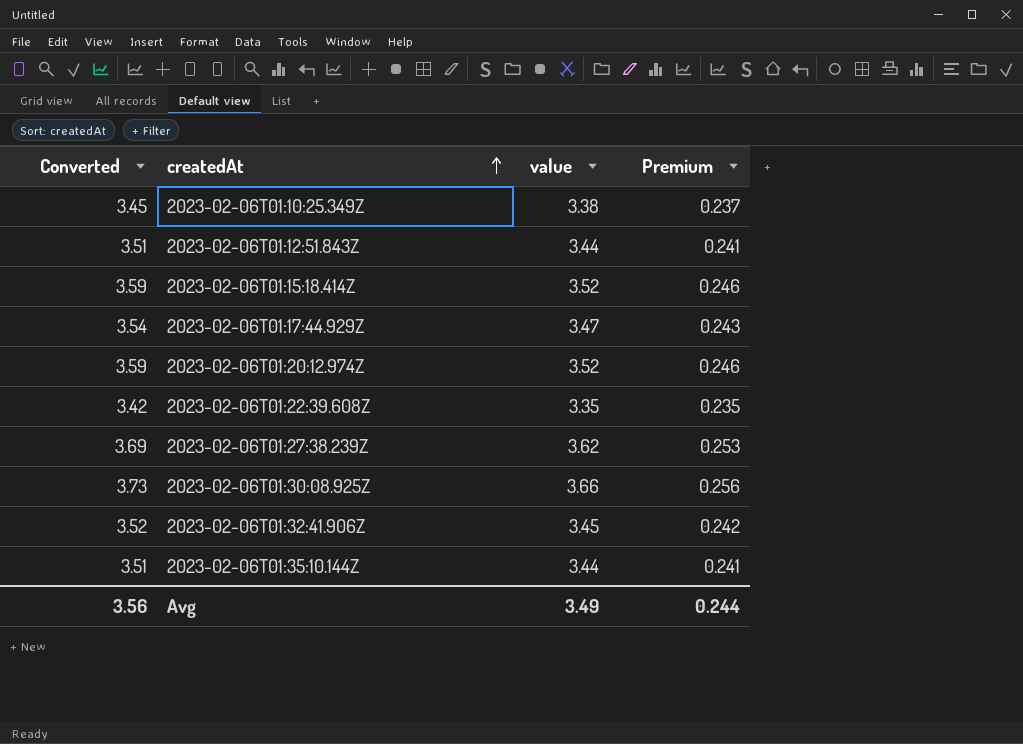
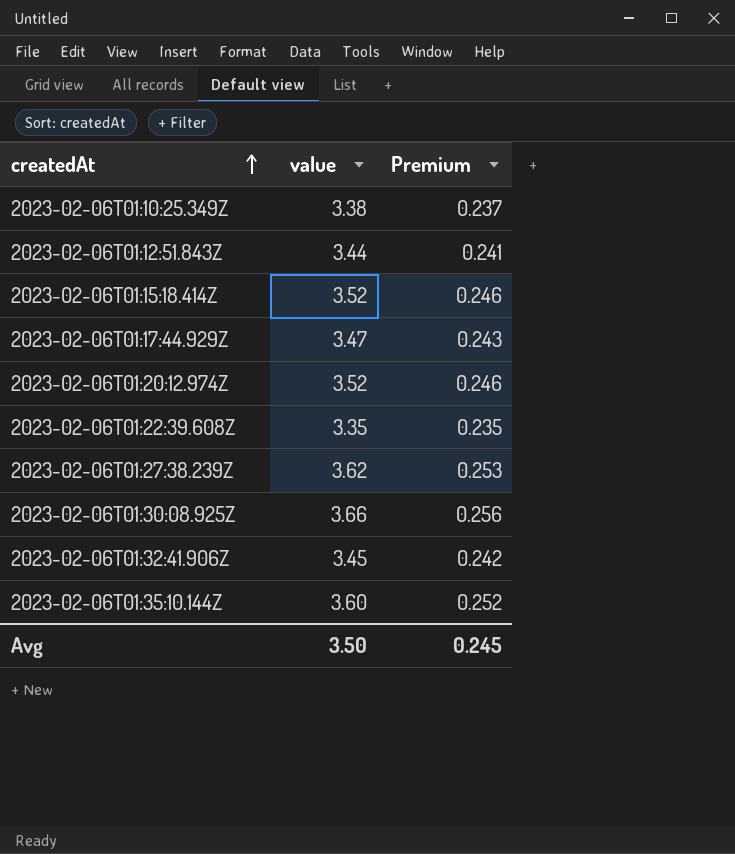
column Converted | formula: [value] * 1.02 -> none
2023-02-06T01:35:10.144Z | value: 3.44 -> 3.60
2023-02-06T01:35:10.144Z | Premium: 0.241 -> 0.252
Avg | value: 3.49 -> 3.50
Avg | Premium: 0.244 -> 0.245

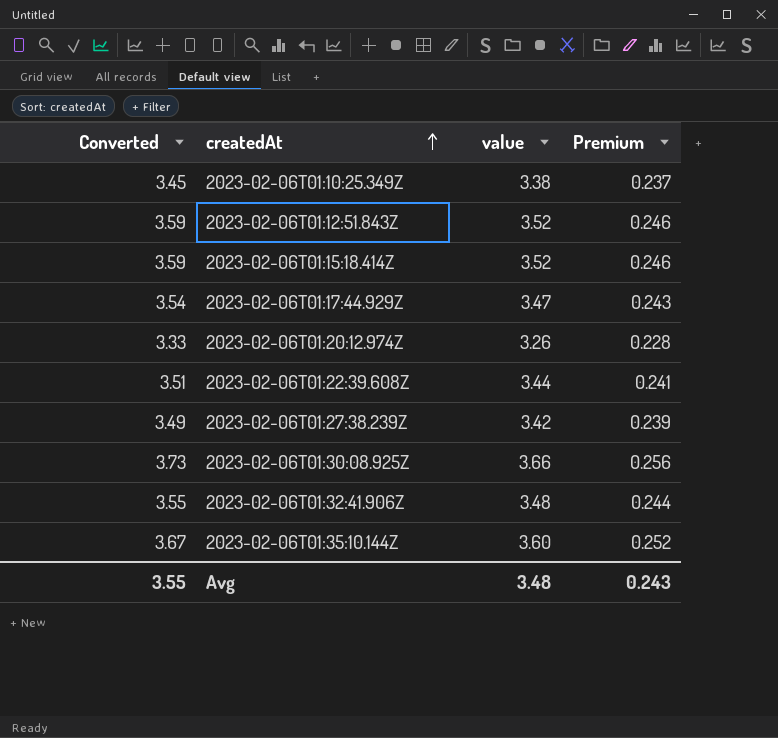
column Converted | formula: none -> [value] * 1.02
2023-02-06T01:12:51.843Z | value: 3.44 -> 3.52
2023-02-06T01:12:51.843Z | Premium: 0.241 -> 0.246
2023-02-06T01:20:12.974Z | value: 3.52 -> 3.26
2023-02-06T01:20:12.974Z | Premium: 0.246 -> 0.228
2023-02-06T01:22:39.608Z | value: 3.35 -> 3.44
2023-02-06T01:22:39.608Z | Premium: 0.235 -> 0.241
2023-02-06T01:27:38.239Z | value: 3.62 -> 3.42
2023-02-06T01:27:38.239Z | Premium: 0.253 -> 0.239
2023-02-06T01:32:41.906Z | value: 3.45 -> 3.48
2023-02-06T01:32:41.906Z | Premium: 0.242 -> 0.244
Avg | value: 3.50 -> 3.48
Avg | Premium: 0.245 -> 0.243

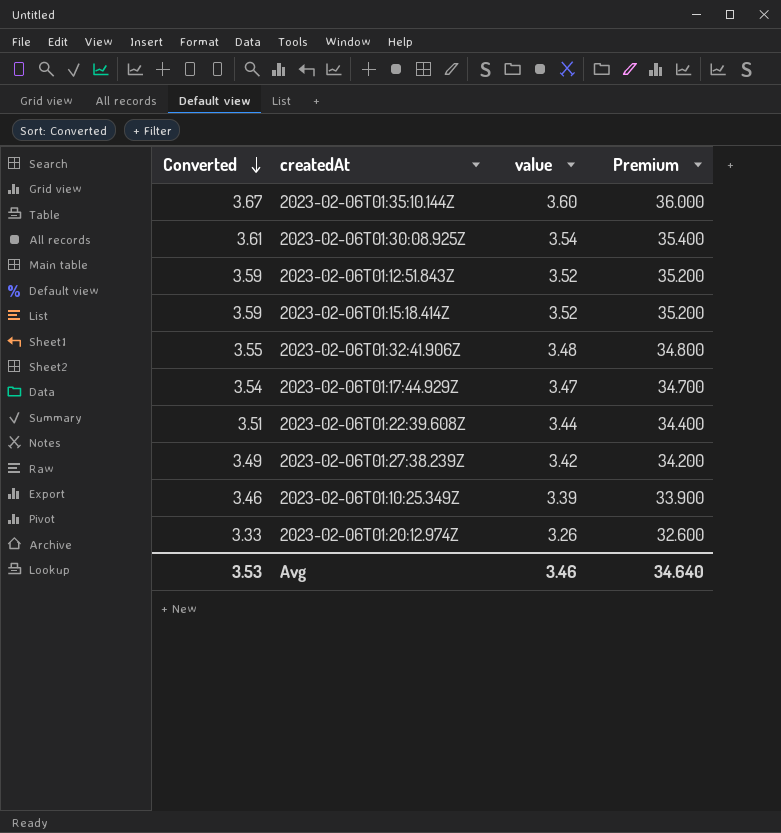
row order: createdAt ascending -> Converted descending
column Premium | formula: [value] * 0.07 -> [value] * 10
2023-02-06T01:30:08.925Z | Converted: 3.73 -> 3.61
2023-02-06T01:30:08.925Z | value: 3.66 -> 3.54
2023-02-06T01:10:25.349Z | Converted: 3.45 -> 3.46
2023-02-06T01:10:25.349Z | value: 3.38 -> 3.39
Avg | Converted: 3.55 -> 3.53
Avg | value: 3.48 -> 3.46
Avg | Premium: 0.243 -> 34.640

